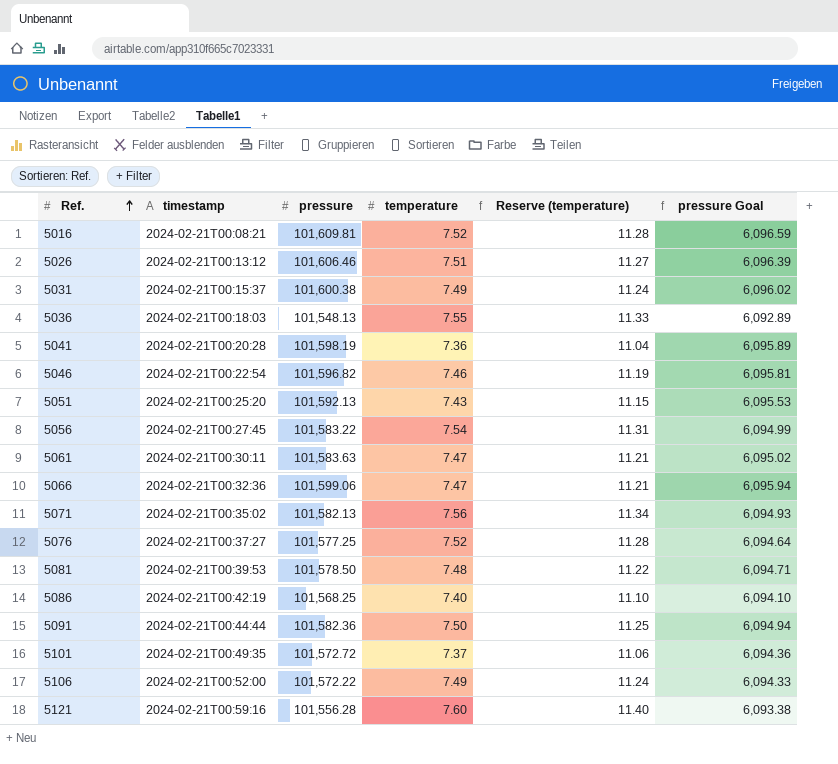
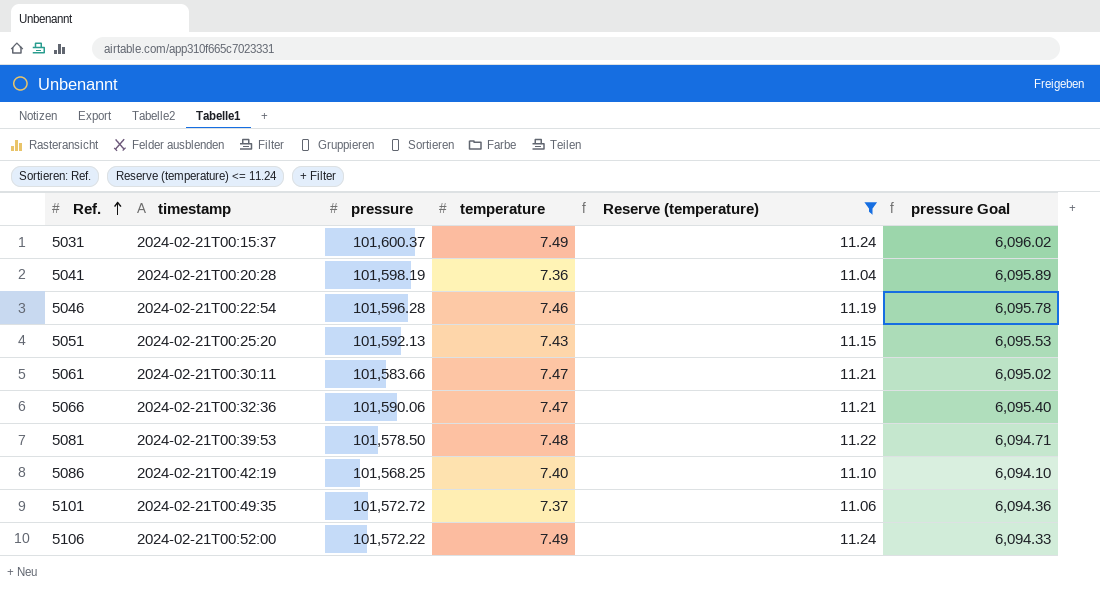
filter: none -> Reserve (temperature) <= 11.24
5031 | pressure: 101,600.38 -> 101,600.37
5046 | pressure: 101,596.82 -> 101,596.28
5046 | pressure Goal: 6,095.81 -> 6,095.78
5061 | pressure: 101,583.63 -> 101,583.66
5066 | pressure: 101,599.06 -> 101,590.06
5066 | pressure Goal: 6,095.94 -> 6,095.40

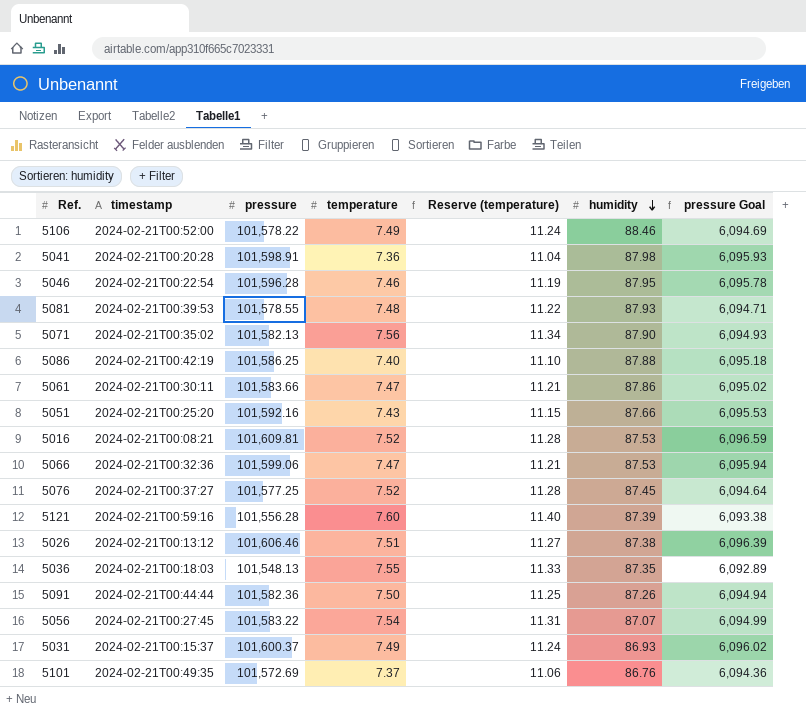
filter: Reserve (temperature) <= 11.24 -> none
row order: Ref. ascending -> humidity descending
column humidity | position: none -> 6
5106 | pressure: 101,572.22 -> 101,578.22
5106 | pressure Goal: 6,094.33 -> 6,094.69
5041 | pressure: 101,598.19 -> 101,598.91
5041 | pressure Goal: 6,095.89 -> 6,095.93
5081 | pressure: 101,578.50 -> 101,578.55
5086 | pressure: 101,568.25 -> 101,586.25
5086 | pressure Goal: 6,094.10 -> 6,095.18
5051 | pressure: 101,592.13 -> 101,592.16
5066 | pressure: 101,590.06 -> 101,599.06
5066 | pressure Goal: 6,095.40 -> 6,095.94
5101 | pressure: 101,572.72 -> 101,572.69

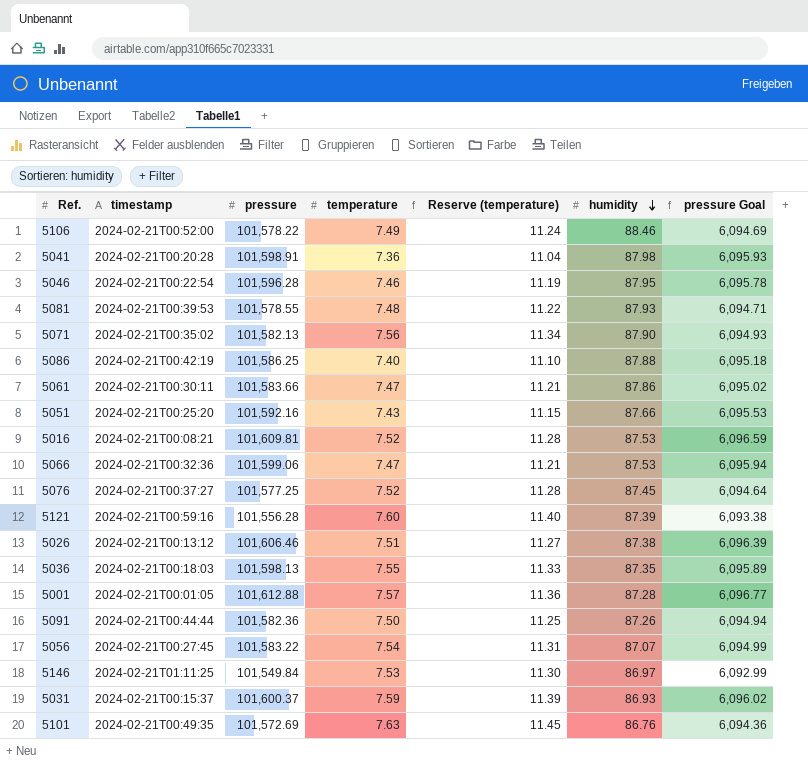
5036 | pressure: 101,548.13 -> 101,598.13
5036 | pressure Goal: 6,092.89 -> 6,095.89
row 5001: none -> 2024-02-21T00:01:05 | 101,612.88 | 7.57 | 11.36 | 87.28 | 6,096.77
row 5146: none -> 2024-02-21T01:11:25 | 101,549.84 | 7.53 | 11.30 | 86.97 | 6,092.99
5031 | temperature: 7.49 -> 7.59
5031 | Reserve (temperature): 11.24 -> 11.39
5101 | temperature: 7.37 -> 7.63
5101 | Reserve (temperature): 11.06 -> 11.45

